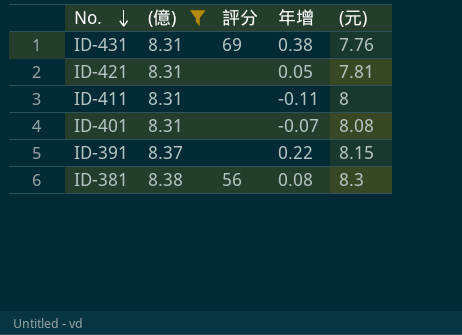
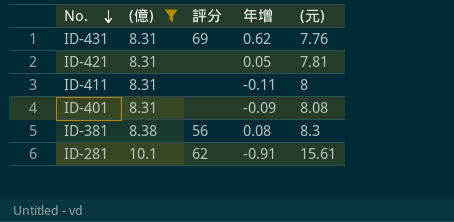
row ID-391: 8.37 | none | 0.22 | 8.15 -> none
ID-431 | 年增: 0.38 -> 0.62
ID-401 | 年增: -0.07 -> -0.09
row ID-281: none -> 10.1 | 62 | -0.91 | 15.61

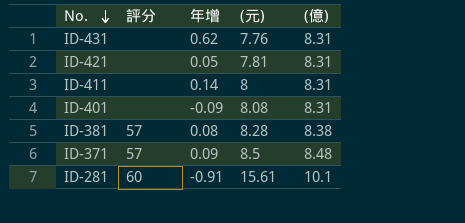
filter: (億) != 8.48 -> none
column (億) | position: 2 -> 5
ID-431 | 評分: 69 -> none
ID-411 | 年增: -0.11 -> 0.14
ID-381 | 評分: 56 -> 57
ID-381 | (元): 8.3 -> 8.28
ID-281 | 評分: 62 -> 60

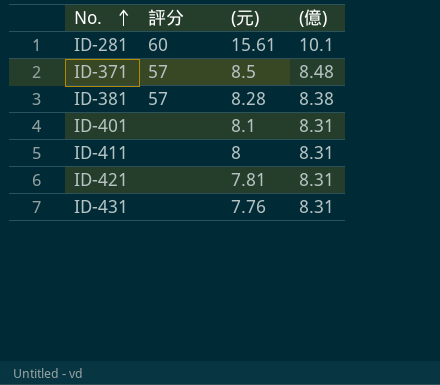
row order: No. descending -> No. ascending
column 年增 | position: 3 -> none
ID-401 | (元): 8.08 -> 8.1

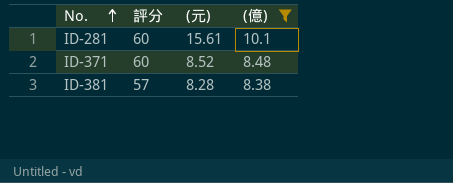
filter: none -> (億) != 8.31
ID-371 | 評分: 57 -> 60
ID-371 | (元): 8.5 -> 8.52

